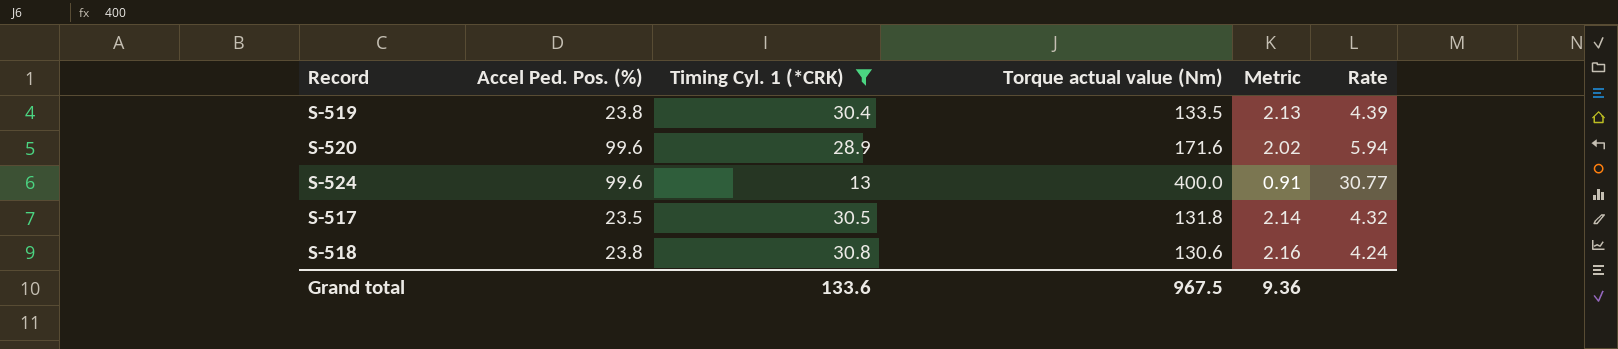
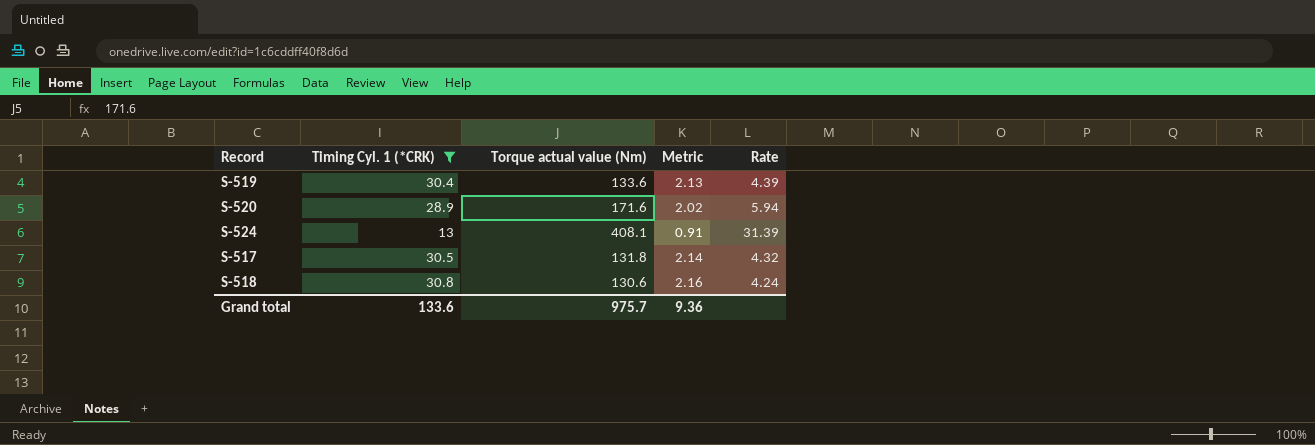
column Accel Ped. Pos. (%) | position: 2 -> none
S-519 | Torque actual value (Nm): 133.5 -> 133.6
S-524 | Torque actual value (Nm): 400.0 -> 408.1
S-524 | Rate: 30.77 -> 31.39
Grand total | Torque actual value (Nm): 967.5 -> 975.7

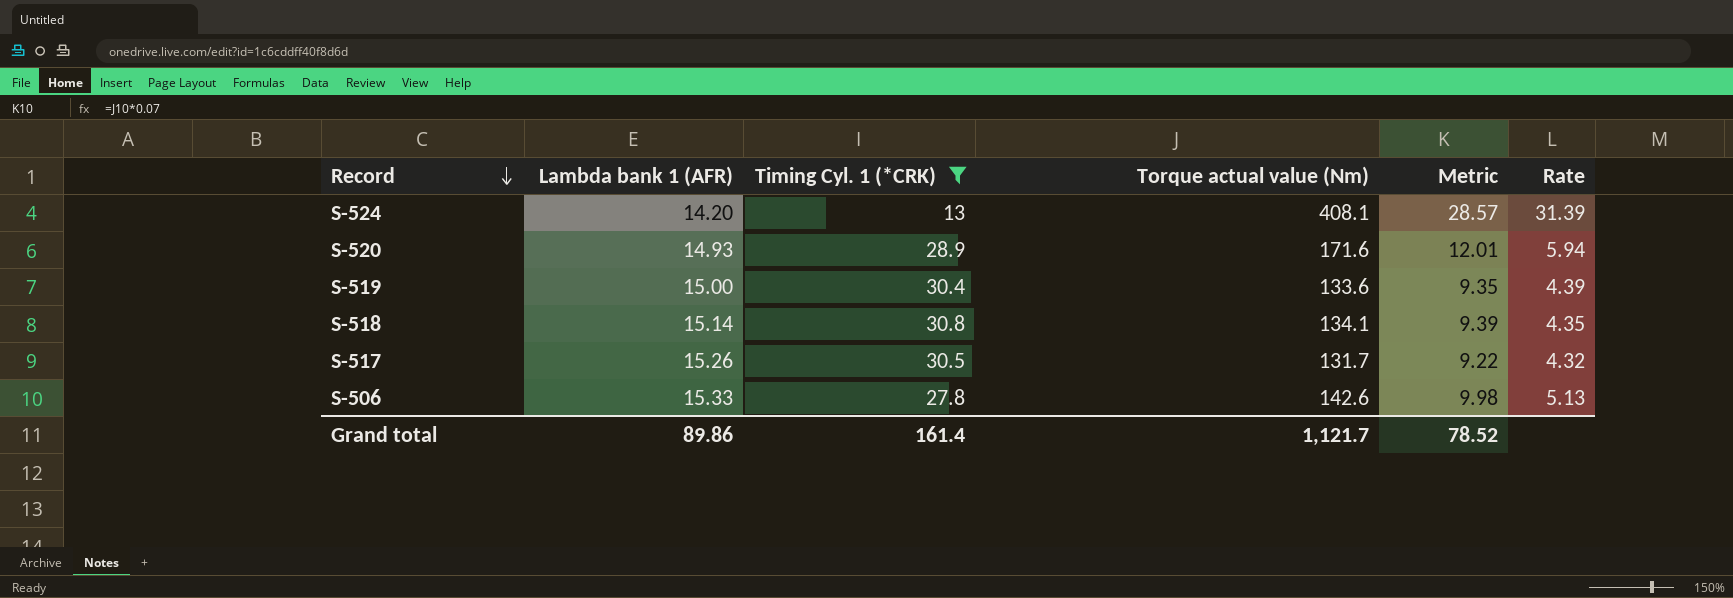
row order: none -> Record descending
column Lambda bank 1 (AFR) | position: none -> 2
column Metric | formula: [Timing Cyl. 1 (*CRK)] * 0.07 -> [Torque actual value (Nm)] * 0.07
S-518 | Torque actual value (Nm): 130.6 -> 134.1
S-518 | Rate: 4.24 -> 4.35
S-517 | Torque actual value (Nm): 131.8 -> 131.7
row S-506: none -> 15.33 | 27.8 | 142.6 | 9.98 | 5.13
Grand total | Timing Cyl. 1 (*CRK): 133.6 -> 161.4
Grand total | Torque actual value (Nm): 975.7 -> 1,121.7
Grand total | Metric: 9.36 -> 78.52

